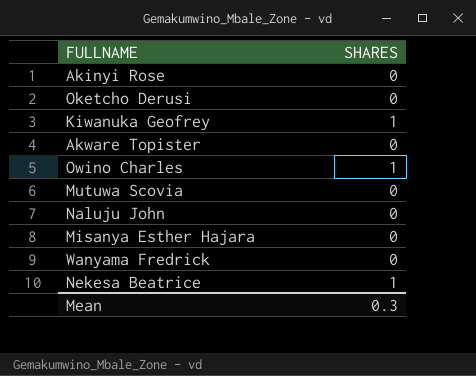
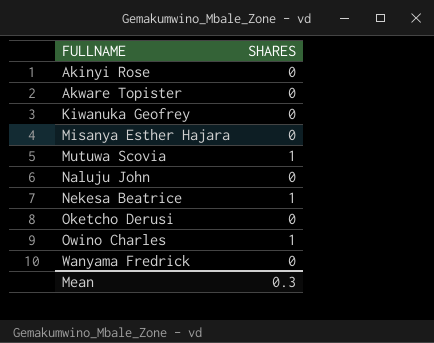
row order: none -> FULLNAME ascending
Kiwanuka Geofrey | SHARES: 1 -> 0
Mutuwa Scovia | SHARES: 0 -> 1

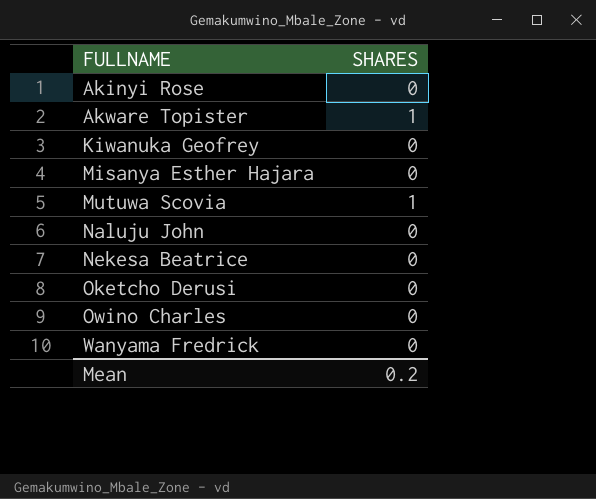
Akware Topister | SHARES: 0 -> 1
Nekesa Beatrice | SHARES: 1 -> 0
Owino Charles | SHARES: 1 -> 0
Mean | SHARES: 0.3 -> 0.2

